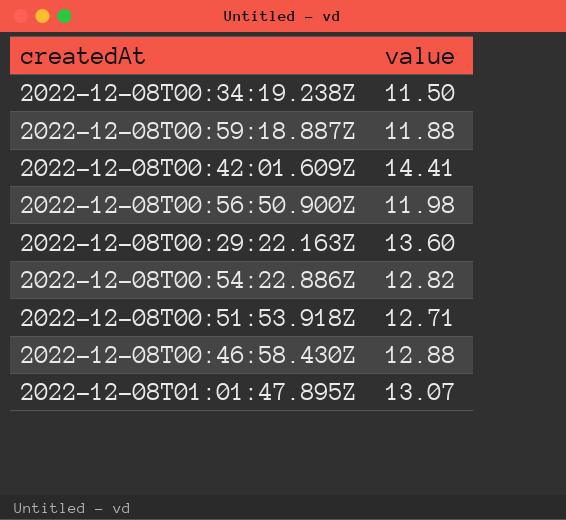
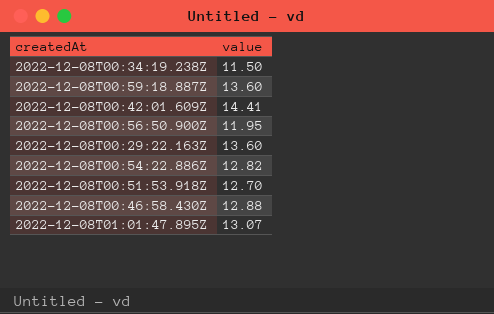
2022-12-08T00:59:18.887Z | value: 11.88 -> 13.60
2022-12-08T00:56:50.900Z | value: 11.98 -> 11.95
2022-12-08T00:51:53.918Z | value: 12.71 -> 12.70

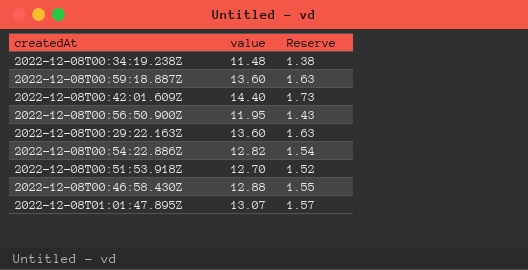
column Reserve | formula: none -> [value] * 0.12
2022-12-08T00:34:19.238Z | value: 11.50 -> 11.48
2022-12-08T00:42:01.609Z | value: 14.41 -> 14.40

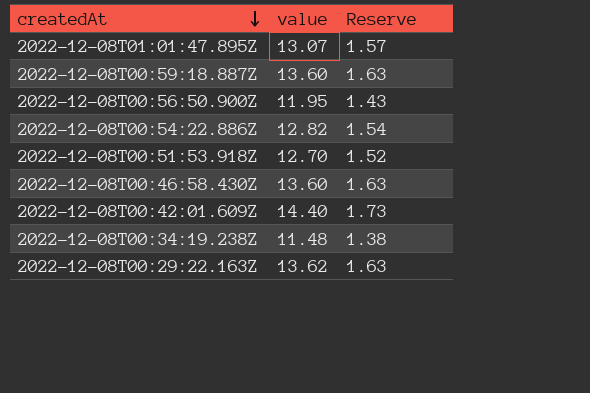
row order: none -> createdAt descending
2022-12-08T00:46:58.430Z | value: 12.88 -> 13.60
2022-12-08T00:46:58.430Z | Reserve: 1.55 -> 1.63
2022-12-08T00:29:22.163Z | value: 13.60 -> 13.62

